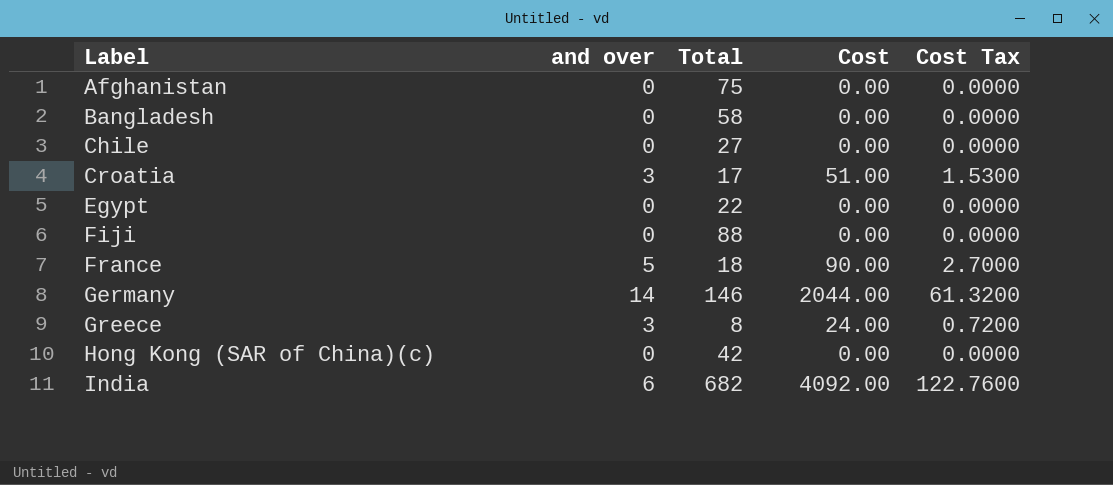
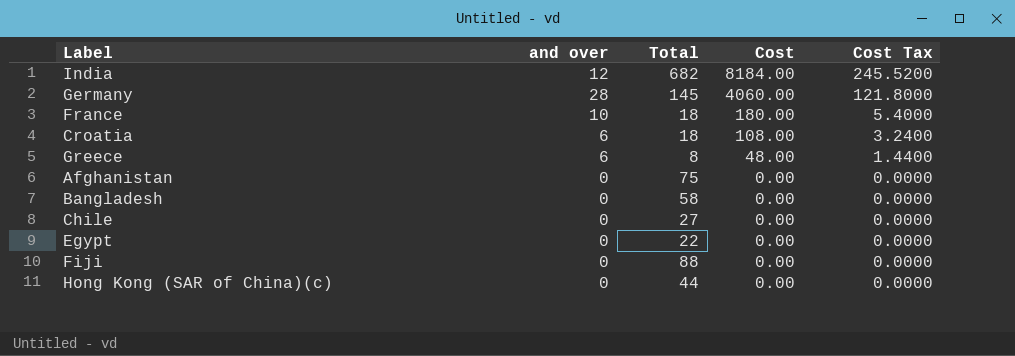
row order: Label ascending -> Cost descending
India | and over: 6 -> 12
India | Cost: 4092.00 -> 8184.00
India | Cost Tax: 122.7600 -> 245.5200
Germany | and over: 14 -> 28
Germany | Total: 146 -> 145
Germany | Cost: 2044.00 -> 4060.00
Germany | Cost Tax: 61.3200 -> 121.8000
France | and over: 5 -> 10
France | Cost: 90.00 -> 180.00
France | Cost Tax: 2.7000 -> 5.4000
Croatia | and over: 3 -> 6
Croatia | Total: 17 -> 18
Croatia | Cost: 51.00 -> 108.00
Croatia | Cost Tax: 1.5300 -> 3.2400
Greece | and over: 3 -> 6
Greece | Cost: 24.00 -> 48.00
Greece | Cost Tax: 0.7200 -> 1.4400
Hong Kong (SAR of China)(c) | Total: 42 -> 44

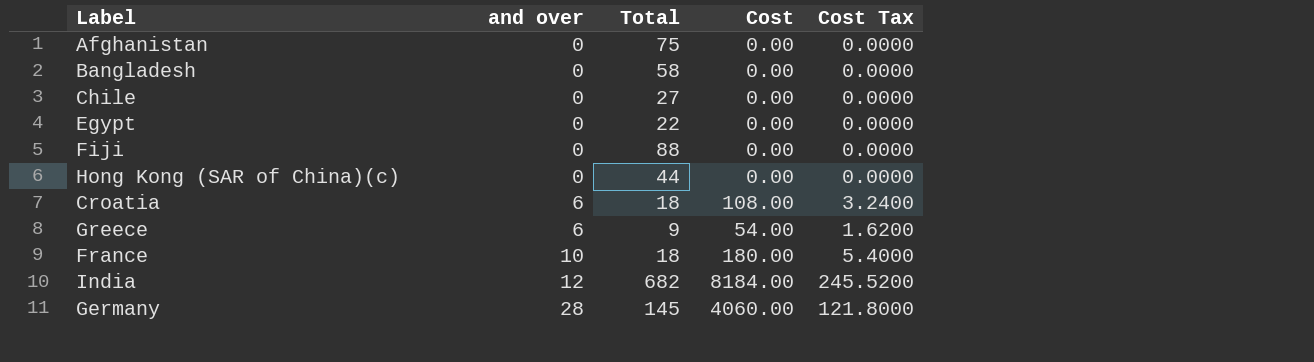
row order: Cost descending -> and over ascending
Greece | Total: 8 -> 9
Greece | Cost: 48.00 -> 54.00
Greece | Cost Tax: 1.4400 -> 1.6200

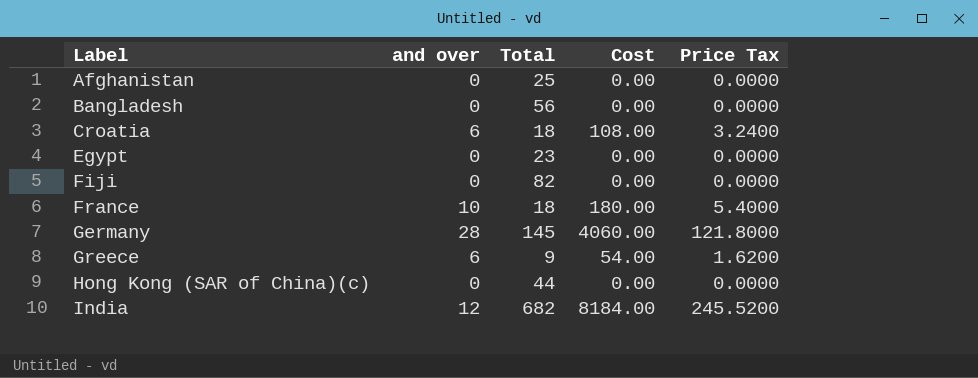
row order: and over ascending -> Label ascending
column name: Cost Tax -> Price Tax
row Chile: 0 | 27 | 0.00 | 0.0000 -> none
Afghanistan | Total: 75 -> 25
Bangladesh | Total: 58 -> 56
Egypt | Total: 22 -> 23
Fiji | Total: 88 -> 82

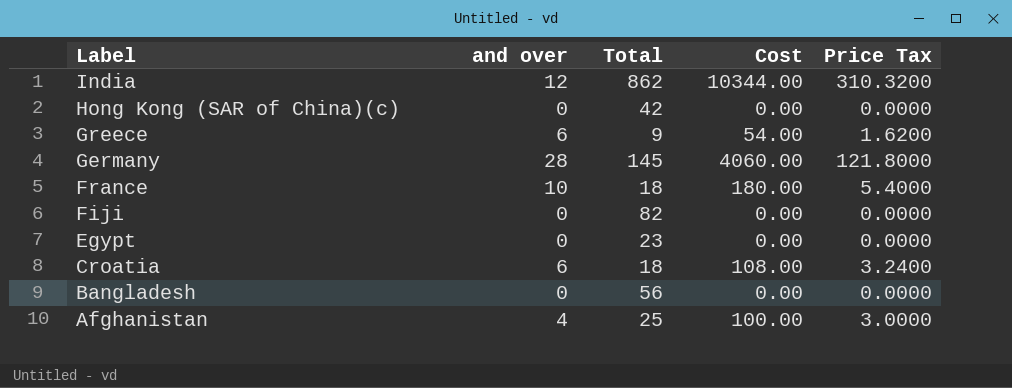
row order: Label ascending -> Label descending
India | Total: 682 -> 862
India | Cost: 8184.00 -> 10344.00
India | Price Tax: 245.5200 -> 310.3200
Hong Kong (SAR of China)(c) | Total: 44 -> 42
Afghanistan | and over: 0 -> 4
Afghanistan | Cost: 0.00 -> 100.00
Afghanistan | Price Tax: 0.0000 -> 3.0000

